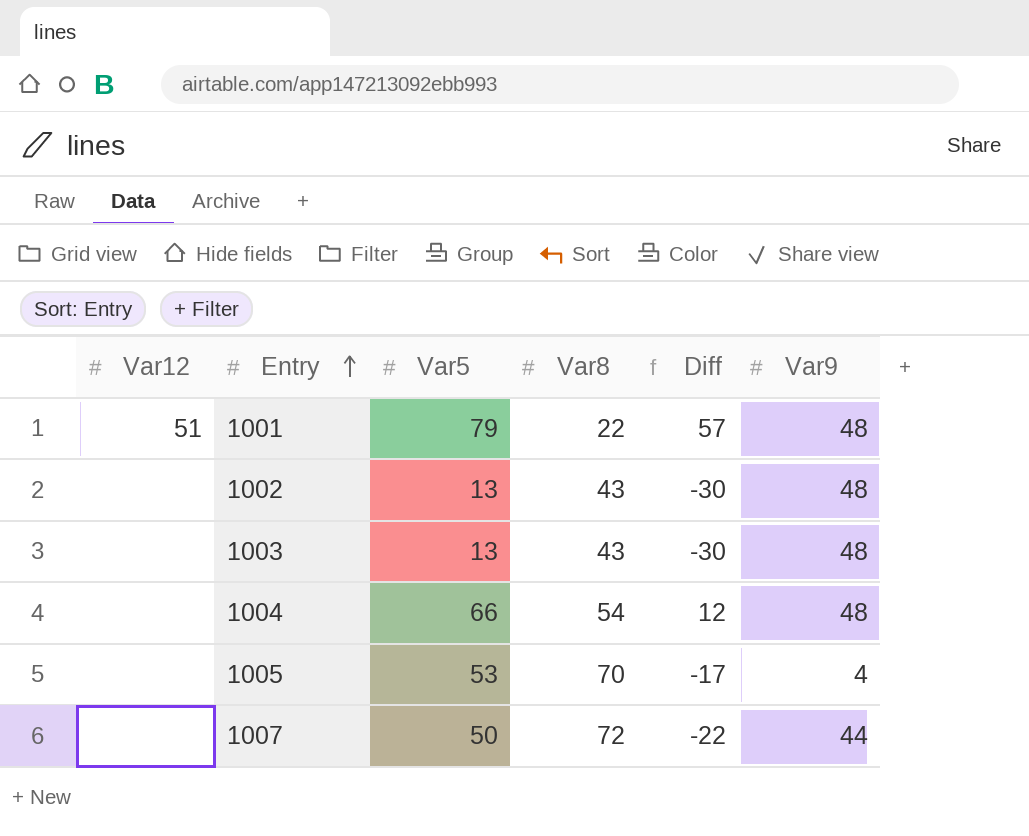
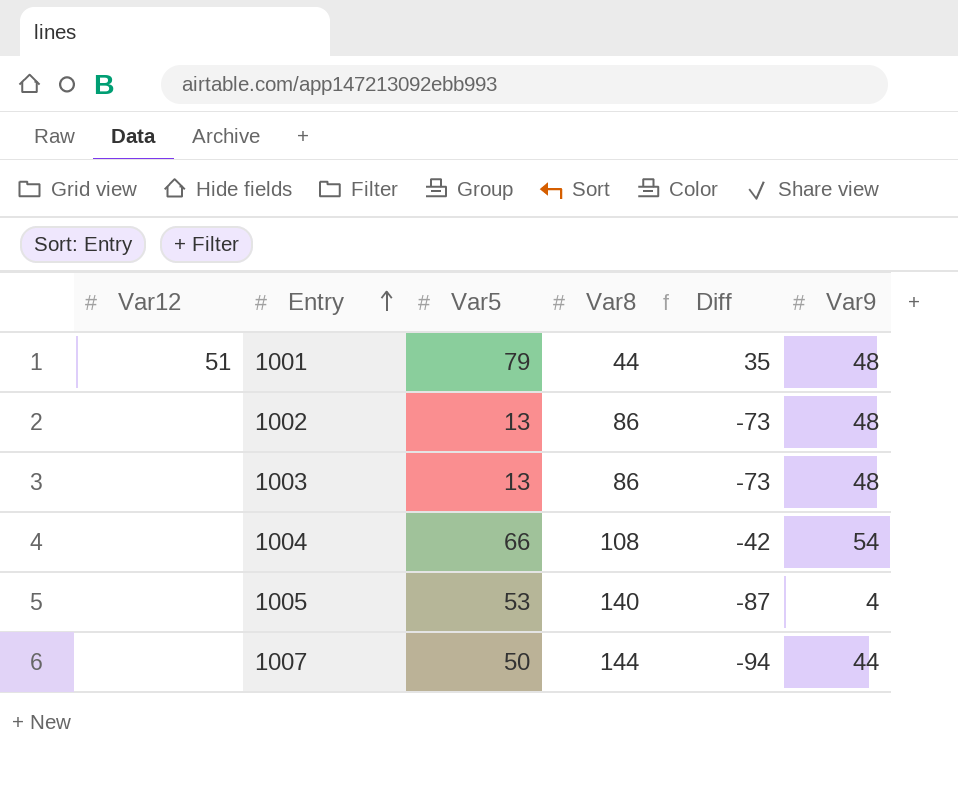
1001 | Var8: 22 -> 44
1001 | Diff: 57 -> 35
1002 | Var8: 43 -> 86
1002 | Diff: -30 -> -73
1003 | Var8: 43 -> 86
1003 | Diff: -30 -> -73
1004 | Var8: 54 -> 108
1004 | Diff: 12 -> -42
1004 | Var9: 48 -> 54
1005 | Var8: 70 -> 140
1005 | Diff: -17 -> -87
1007 | Var8: 72 -> 144
1007 | Diff: -22 -> -94

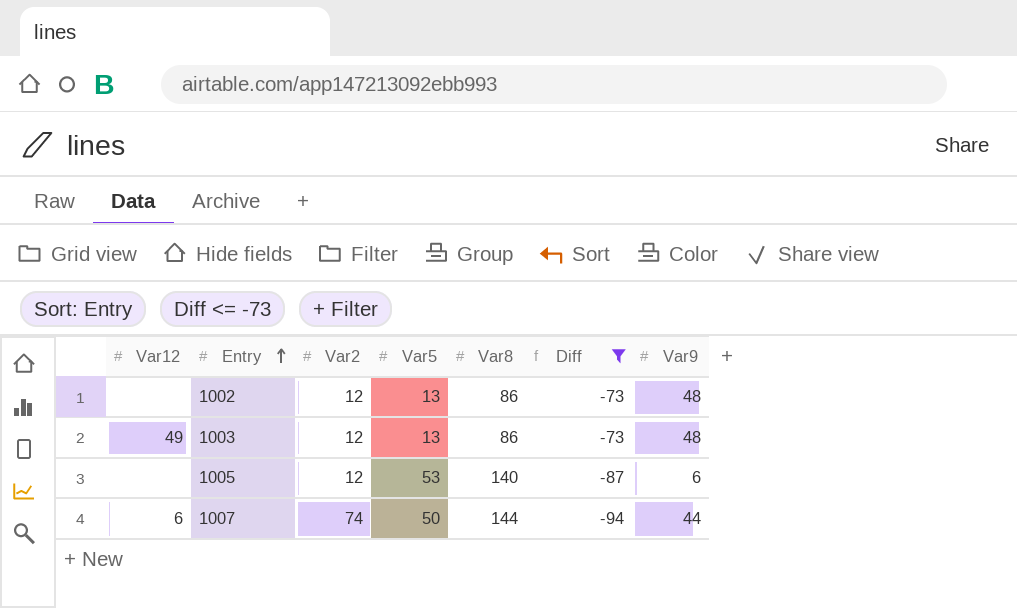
filter: none -> Diff <= -73
column Var2 | position: none -> 3
1003 | Var12: none -> 49
1005 | Var9: 4 -> 6
1007 | Var12: none -> 6

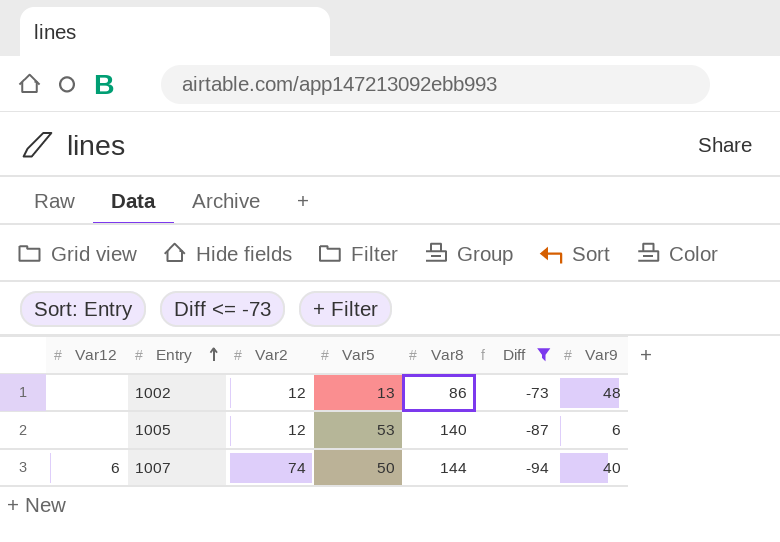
row 1003: 49 | 12 | 13 | 86 | -73 | 48 -> none
1007 | Var9: 44 -> 40

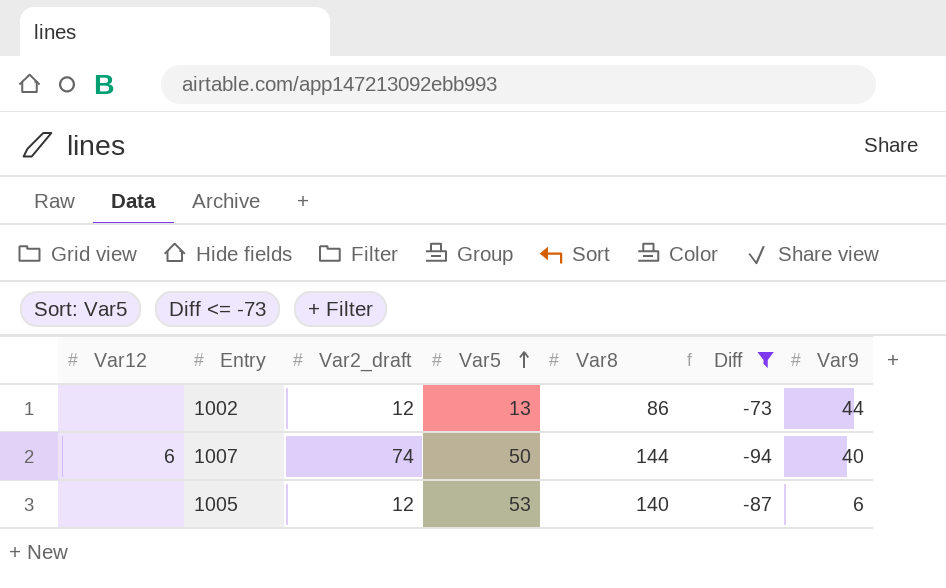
row order: Entry ascending -> Var5 ascending
column name: Var2 -> Var2_draft
1002 | Var9: 48 -> 44

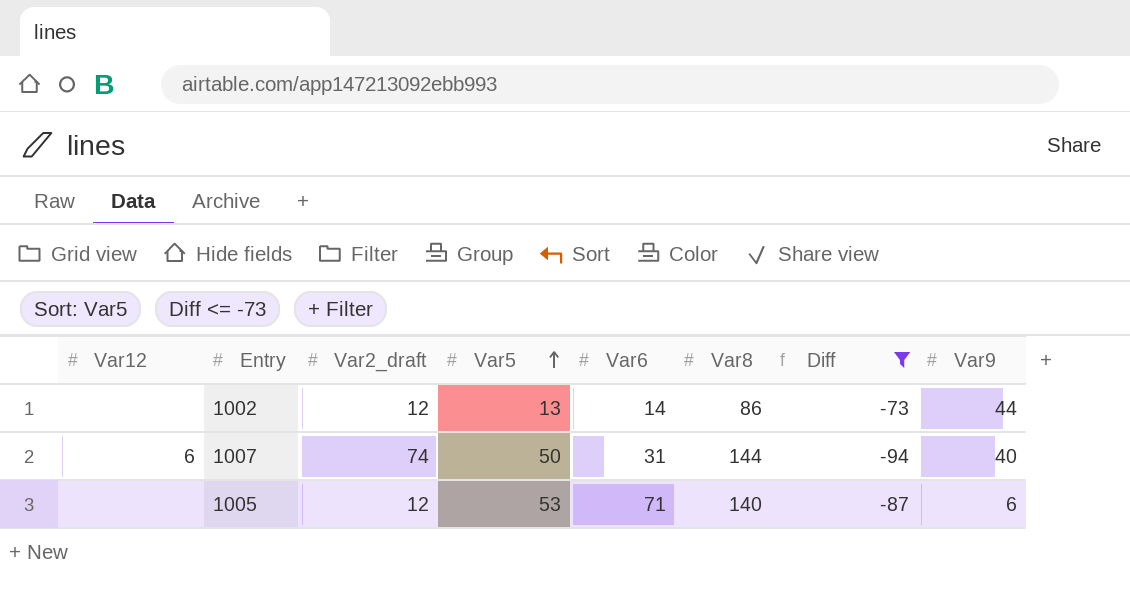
column Var6 | position: none -> 5

